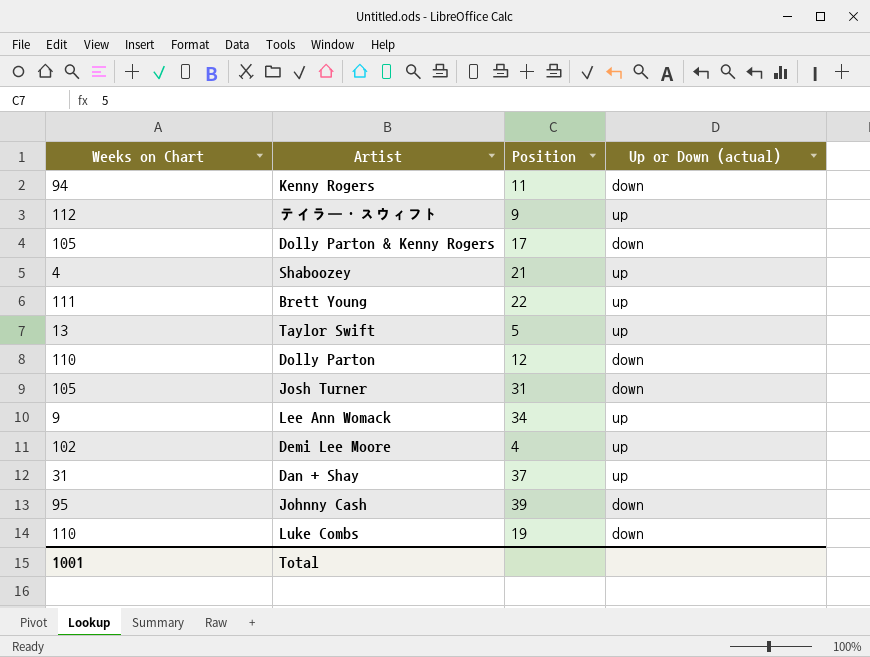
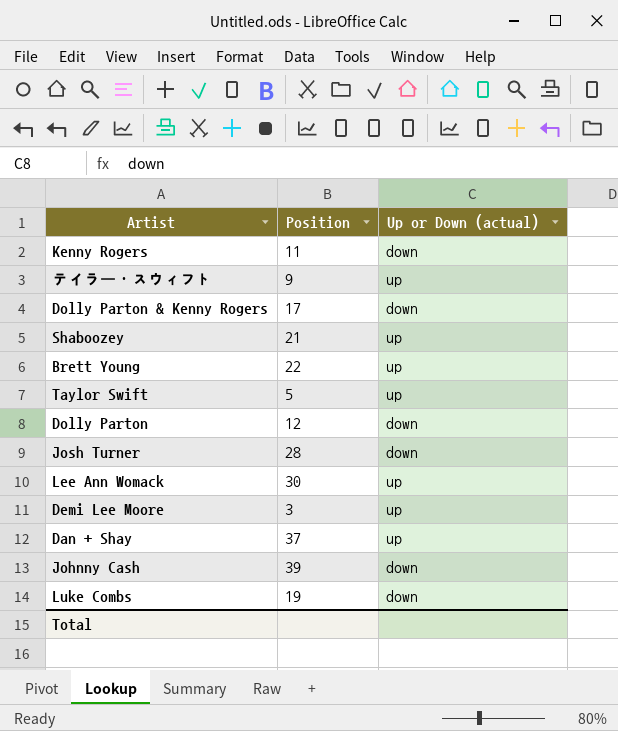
column Weeks on Chart | position: 1 -> none
Josh Turner | Position: 31 -> 28
Lee Ann Womack | Position: 34 -> 30
Demi Lee Moore | Position: 4 -> 3

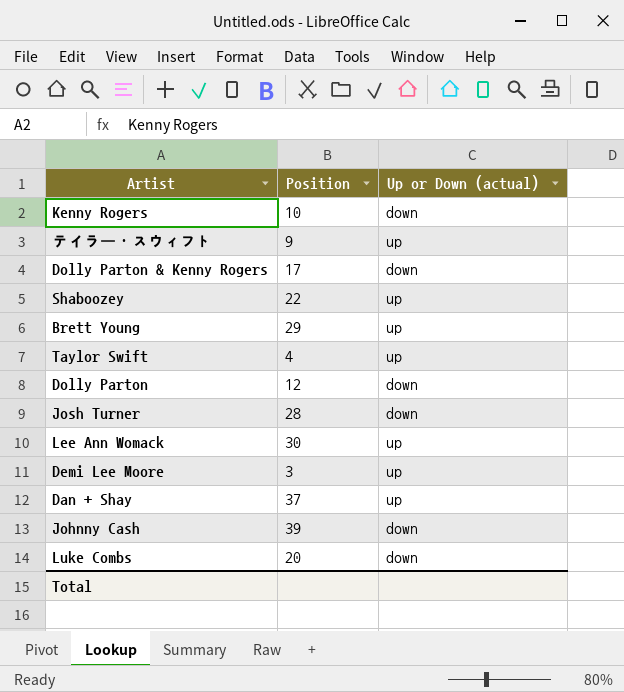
Kenny Rogers | Position: 11 -> 10
Shaboozey | Position: 21 -> 22
Brett Young | Position: 22 -> 29
Taylor Swift | Position: 5 -> 4
Luke Combs | Position: 19 -> 20

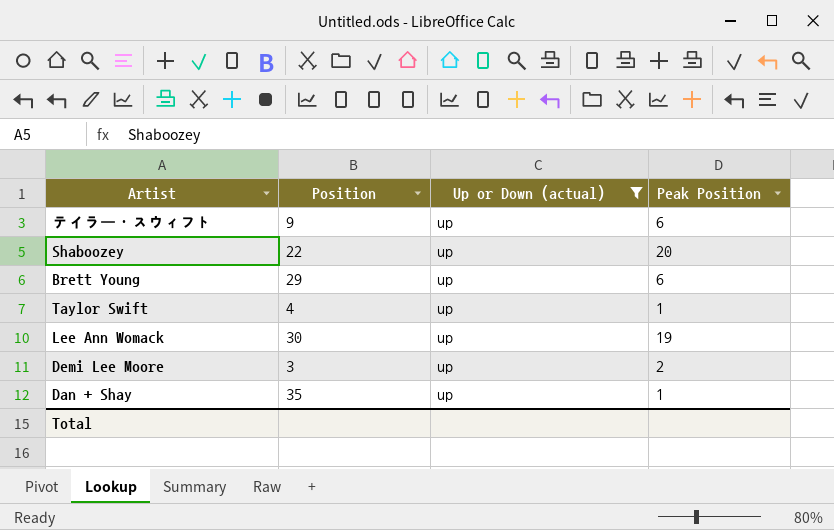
filter: none -> Up or Down (actual) = up
column Peak Position | position: none -> 4
Dan + Shay | Position: 37 -> 35

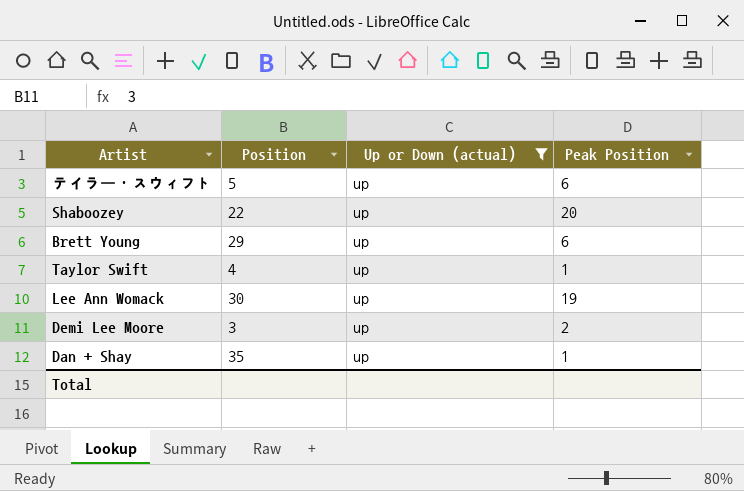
テイラー・スウィフト | Position: 9 -> 5

